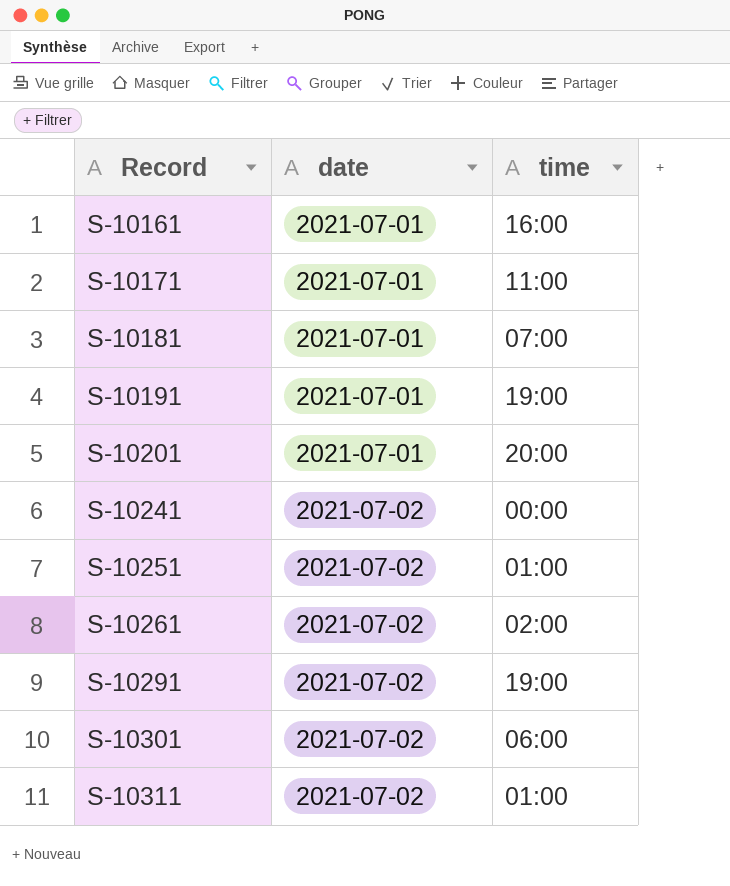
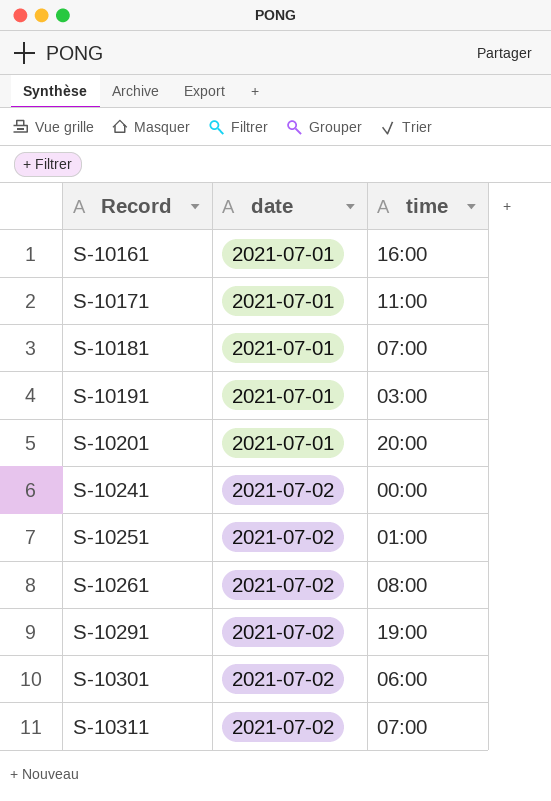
S-10191 | time: 19:00 -> 03:00
S-10261 | time: 02:00 -> 08:00
S-10311 | time: 01:00 -> 07:00

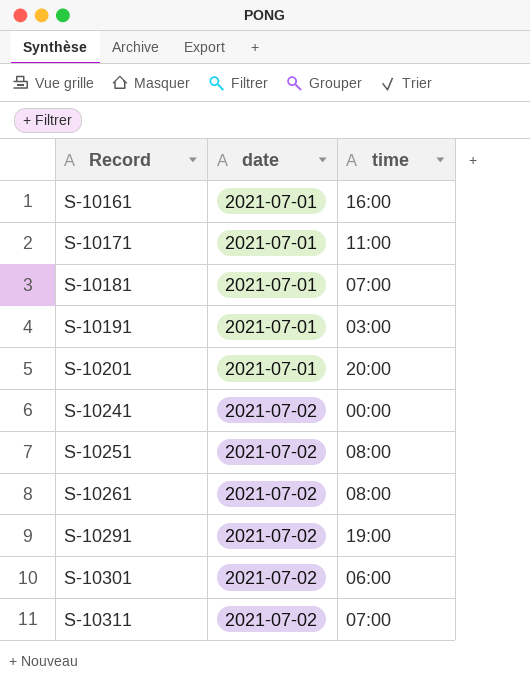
S-10251 | time: 01:00 -> 08:00

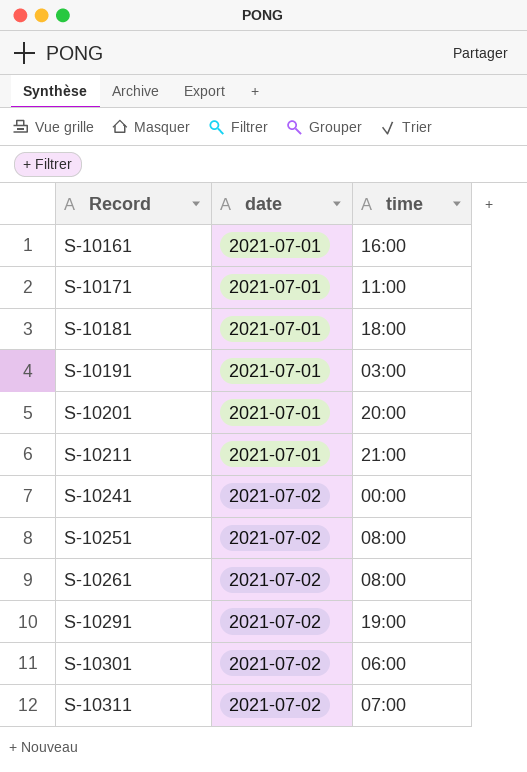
S-10181 | time: 07:00 -> 18:00
row S-10211: none -> 2021-07-01 | 21:00

